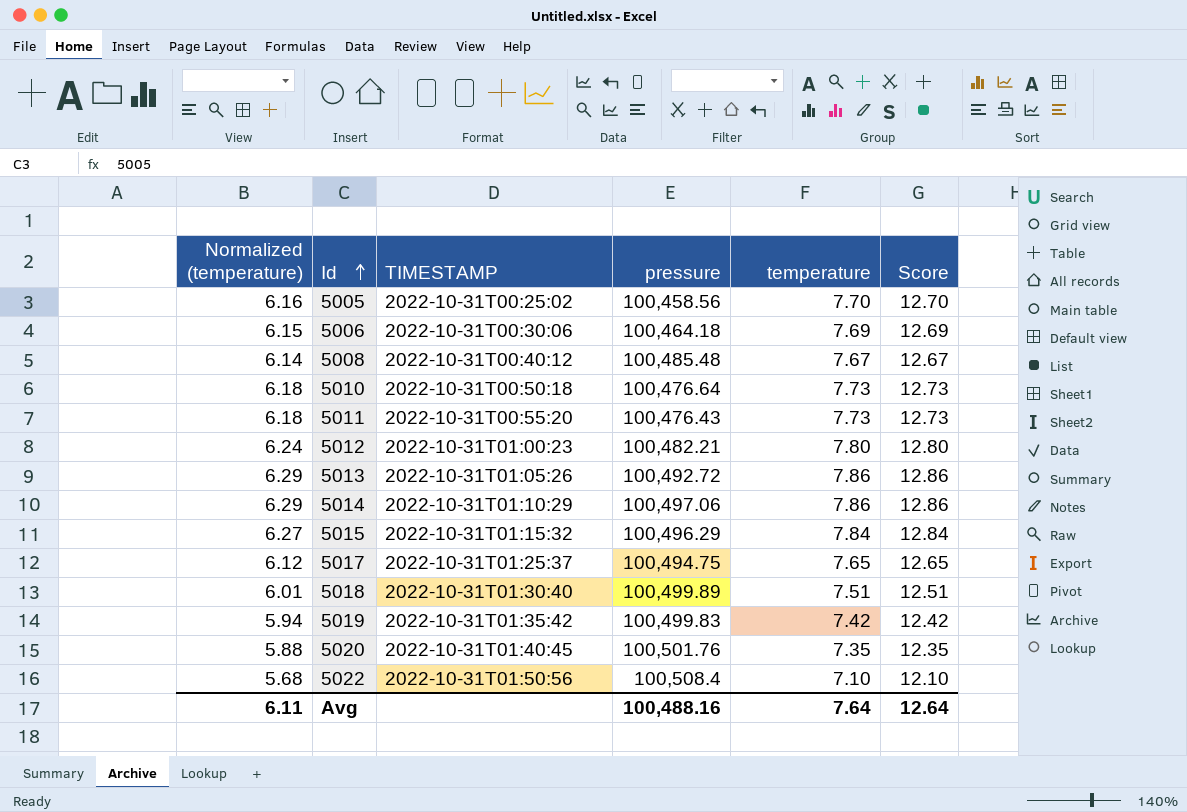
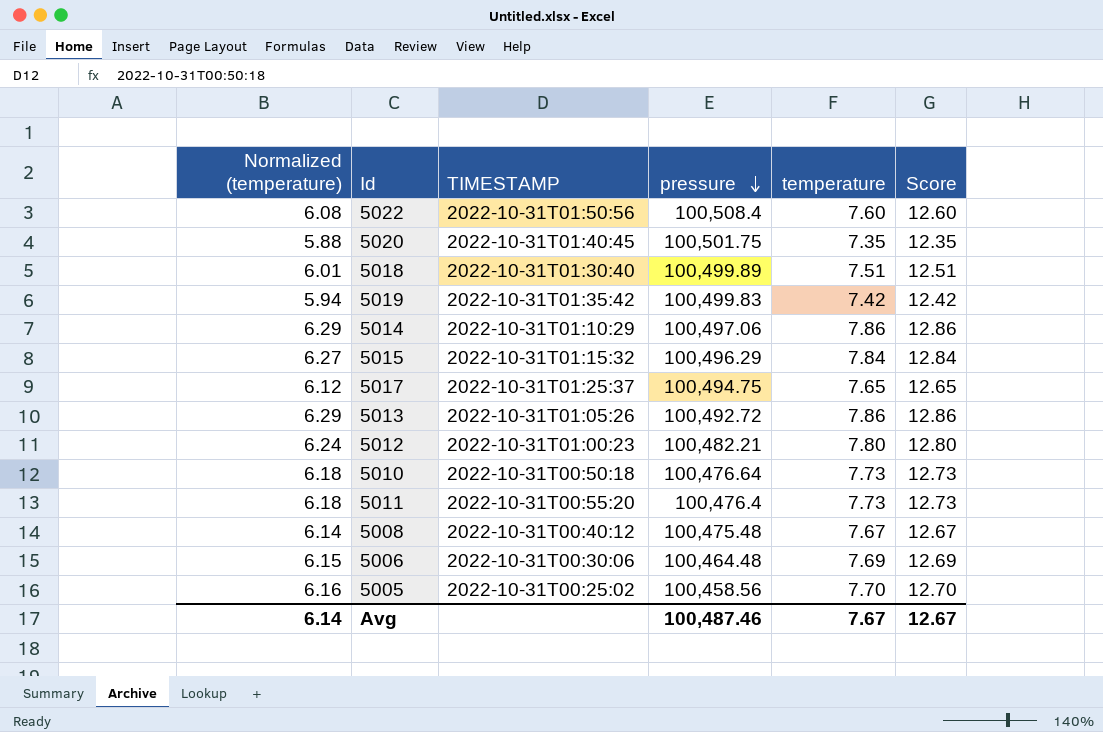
row order: Id ascending -> pressure descending
5022 | Normalized (temperature): 5.68 -> 6.08
5022 | temperature: 7.10 -> 7.60
5022 | Score: 12.10 -> 12.60
5020 | pressure: 100,501.76 -> 100,501.75
5011 | pressure: 100,476.43 -> 100,476.4
5008 | pressure: 100,485.48 -> 100,475.48
5006 | pressure: 100,464.18 -> 100,464.48
Avg | Normalized (temperature): 6.11 -> 6.14
Avg | pressure: 100,488.16 -> 100,487.46
Avg | temperature: 7.64 -> 7.67
Avg | Score: 12.64 -> 12.67

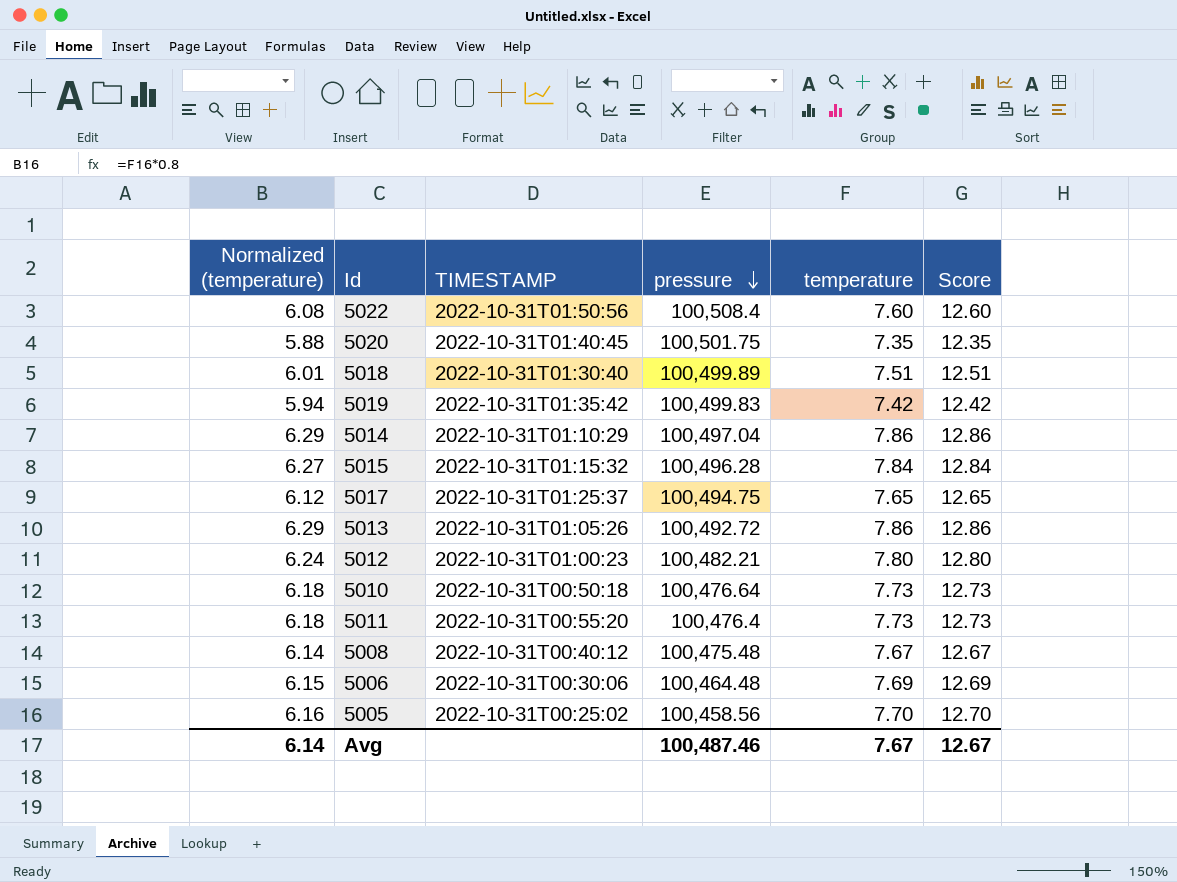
5014 | pressure: 100,497.06 -> 100,497.04
5015 | pressure: 100,496.29 -> 100,496.28

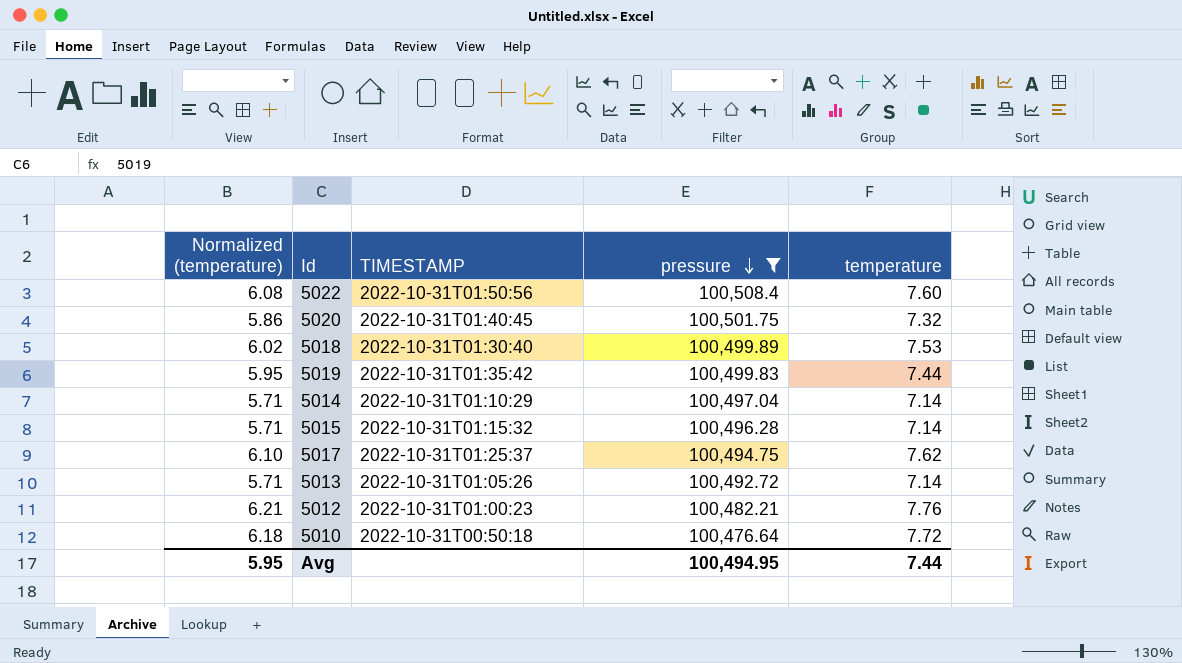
filter: none -> pressure >= 100,476.64
column Score | formula: [temperature] + 5 -> none
5020 | Normalized (temperature): 5.88 -> 5.86
5020 | temperature: 7.35 -> 7.32
5018 | Normalized (temperature): 6.01 -> 6.02
5018 | temperature: 7.51 -> 7.53
5019 | Normalized (temperature): 5.94 -> 5.95
5019 | temperature: 7.42 -> 7.44
5014 | Normalized (temperature): 6.29 -> 5.71
5014 | temperature: 7.86 -> 7.14
5015 | Normalized (temperature): 6.27 -> 5.71
5015 | temperature: 7.84 -> 7.14
5017 | Normalized (temperature): 6.12 -> 6.10
5017 | temperature: 7.65 -> 7.62
5013 | Normalized (temperature): 6.29 -> 5.71
5013 | temperature: 7.86 -> 7.14
5012 | Normalized (temperature): 6.24 -> 6.21
5012 | temperature: 7.80 -> 7.76
5010 | temperature: 7.73 -> 7.72
Avg | Normalized (temperature): 6.14 -> 5.95
Avg | pressure: 100,487.46 -> 100,494.95
Avg | temperature: 7.67 -> 7.44

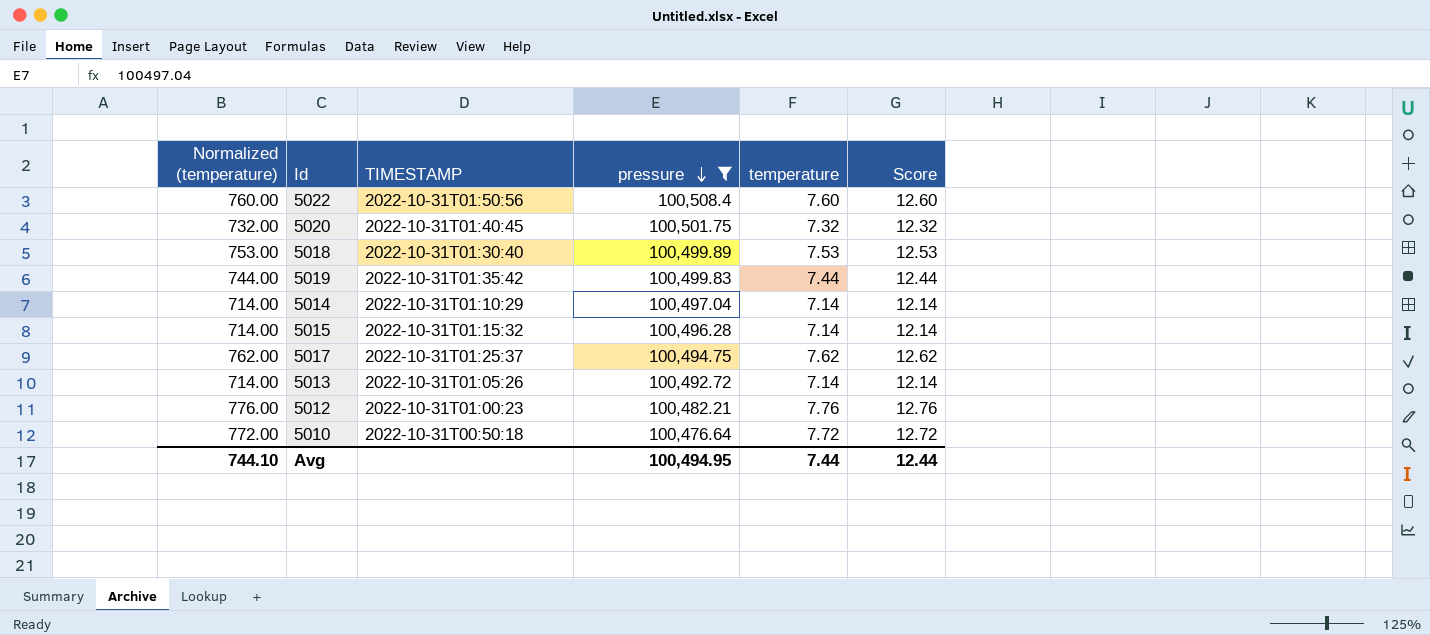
column Normalized (temperature) | formula: [temperature] * 0.8 -> [temperature] * 100
column Score | formula: none -> [temperature] + 5
Avg | Normalized (temperature): 5.95 -> 744.10

